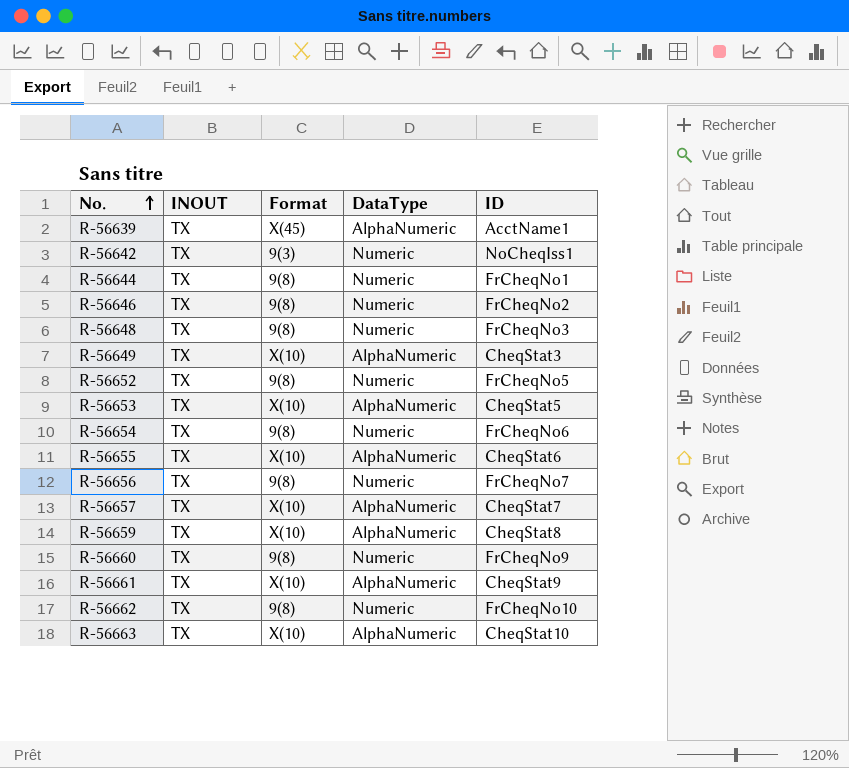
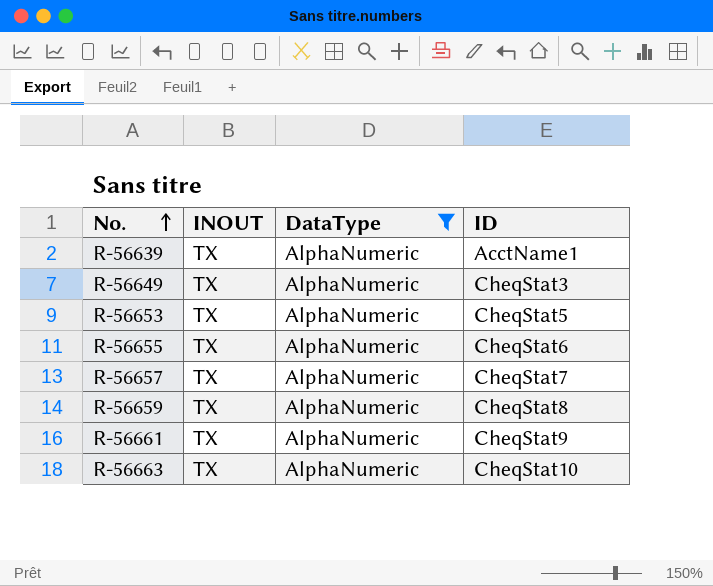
filter: none -> DataType = AlphaNumeric
column Format | position: 3 -> none

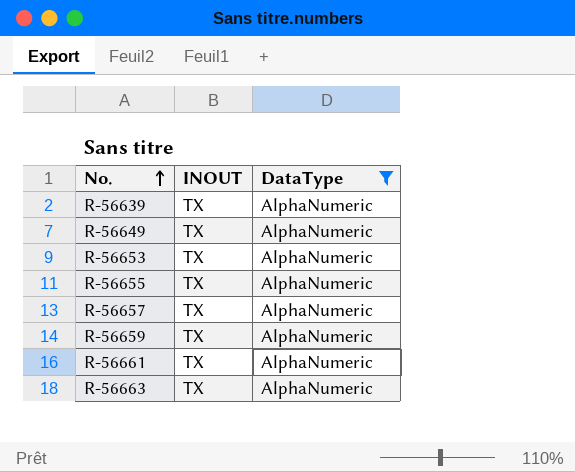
column ID | position: 4 -> none

